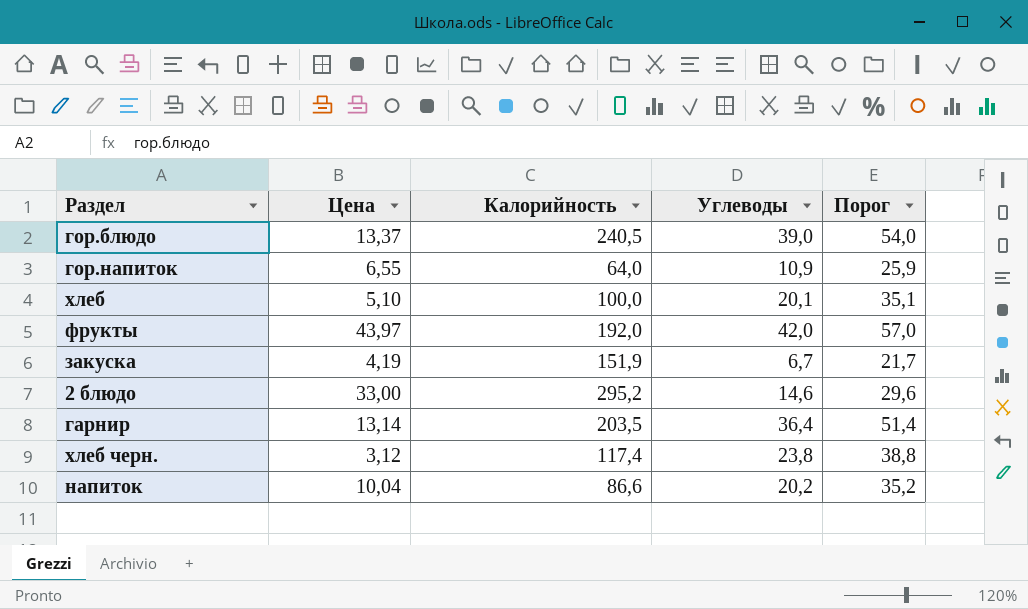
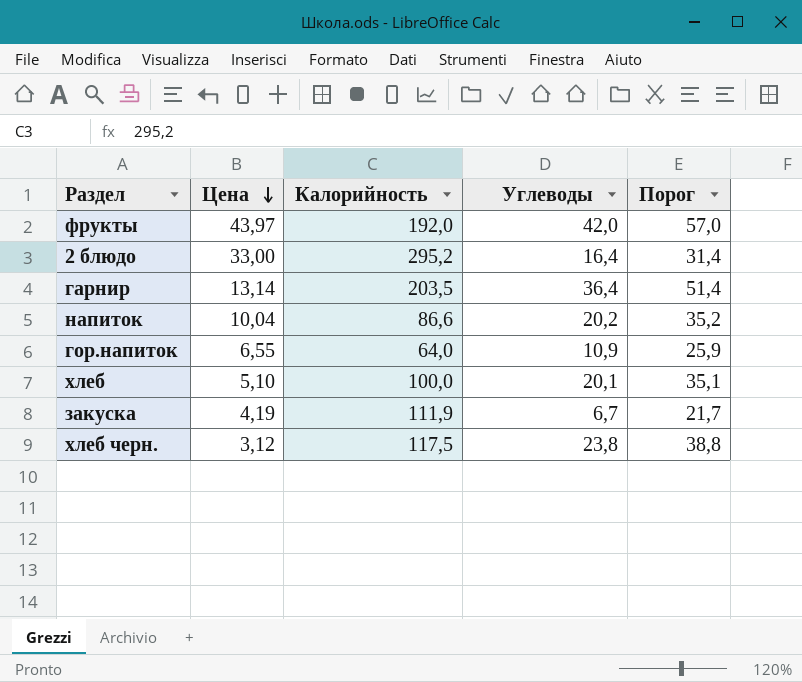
row order: none -> Цена descending
row гор.блюдо: 13,37 | 240,5 | 39,0 | 54,0 -> none
2 блюдо | Углеводы: 14,6 -> 16,4
2 блюдо | Порог: 29,6 -> 31,4
закуска | Калорийность: 151,9 -> 111,9
хлеб черн. | Калорийность: 117,4 -> 117,5

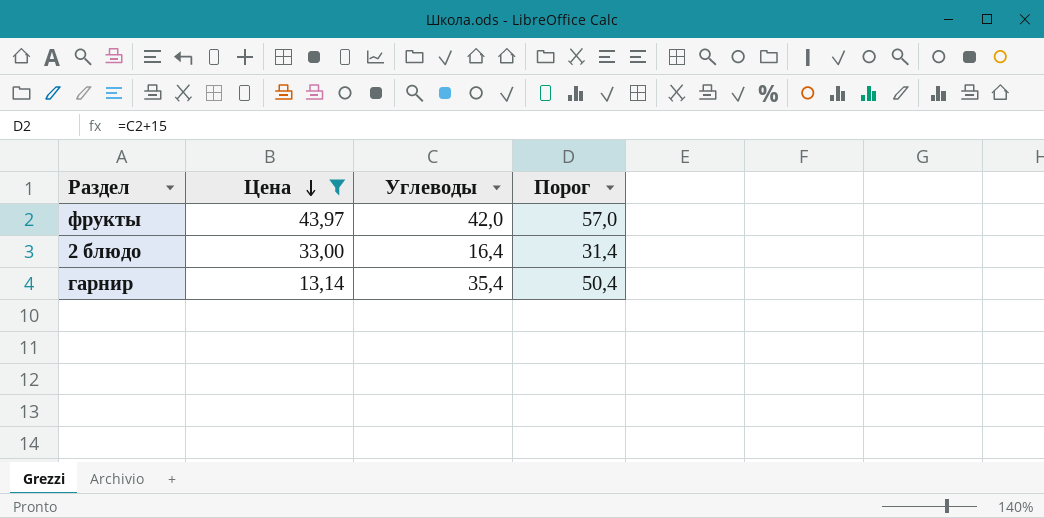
filter: none -> Цена >= 13,14
column Калорийность | position: 3 -> none
гарнир | Углеводы: 36,4 -> 35,4
гарнир | Порог: 51,4 -> 50,4

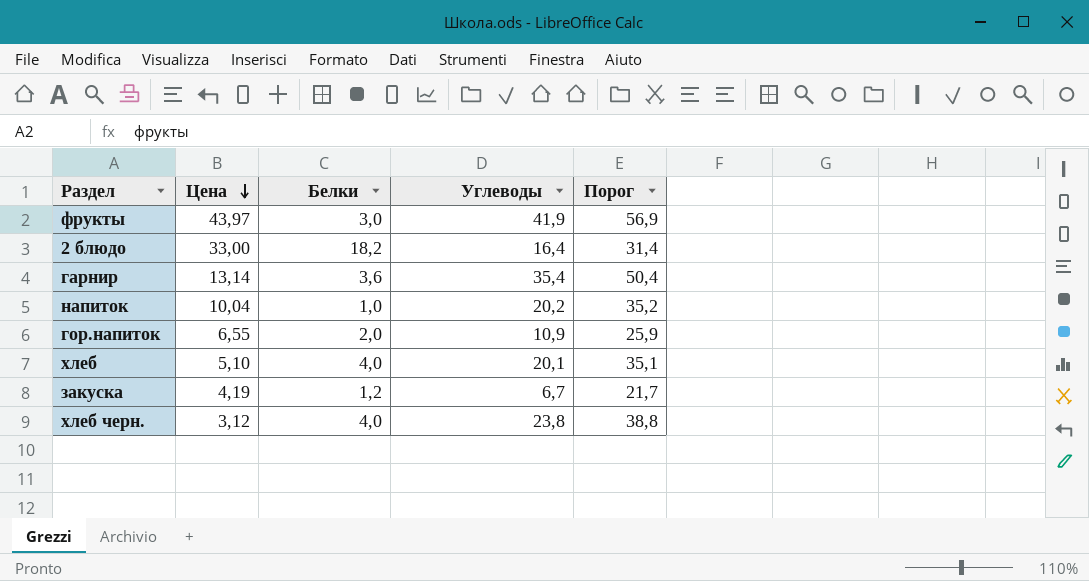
filter: Цена >= 13,14 -> none
column Белки | position: none -> 3
фрукты | Углеводы: 42,0 -> 41,9
фрукты | Порог: 57,0 -> 56,9

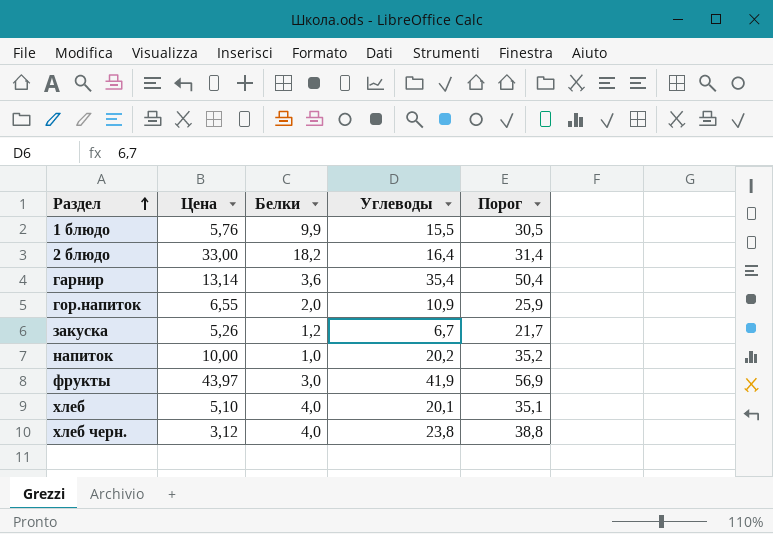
row order: Цена descending -> Раздел ascending
row 1 блюдо: none -> 5,76 | 9,9 | 15,5 | 30,5
закуска | Цена: 4,19 -> 5,26
напиток | Цена: 10,04 -> 10,00

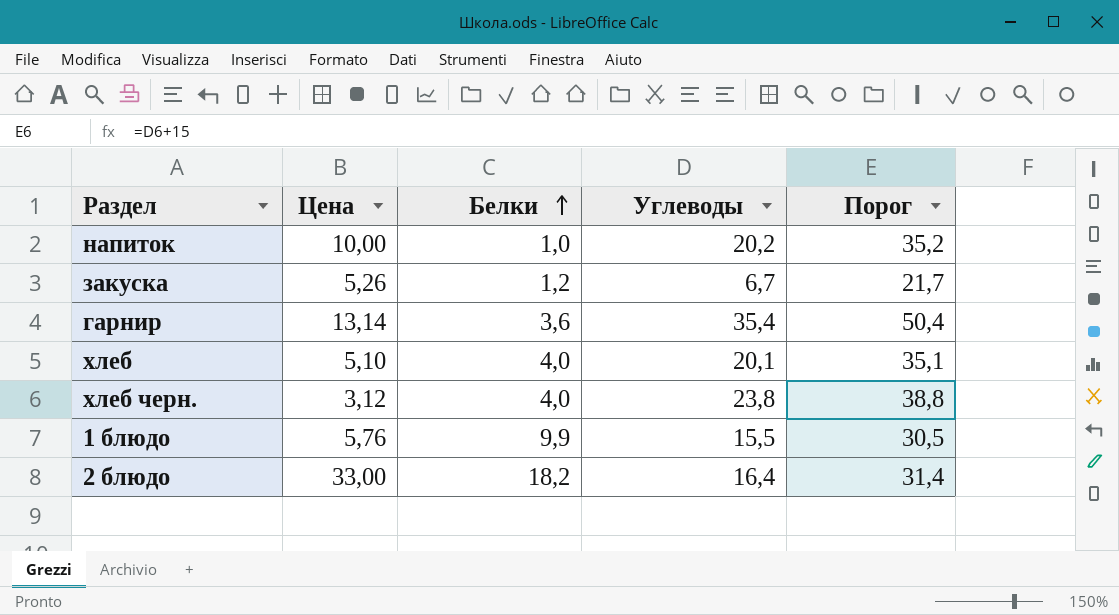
row order: Раздел ascending -> Белки ascending
row гор.напиток: 6,55 | 2,0 | 10,9 | 25,9 -> none
row фрукты: 43,97 | 3,0 | 41,9 | 56,9 -> none

